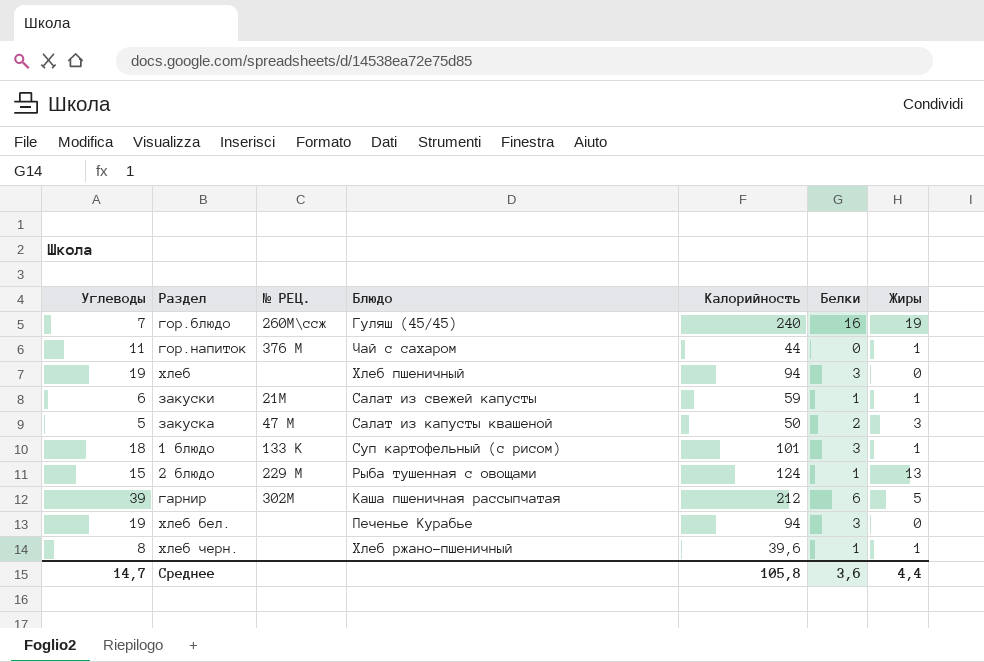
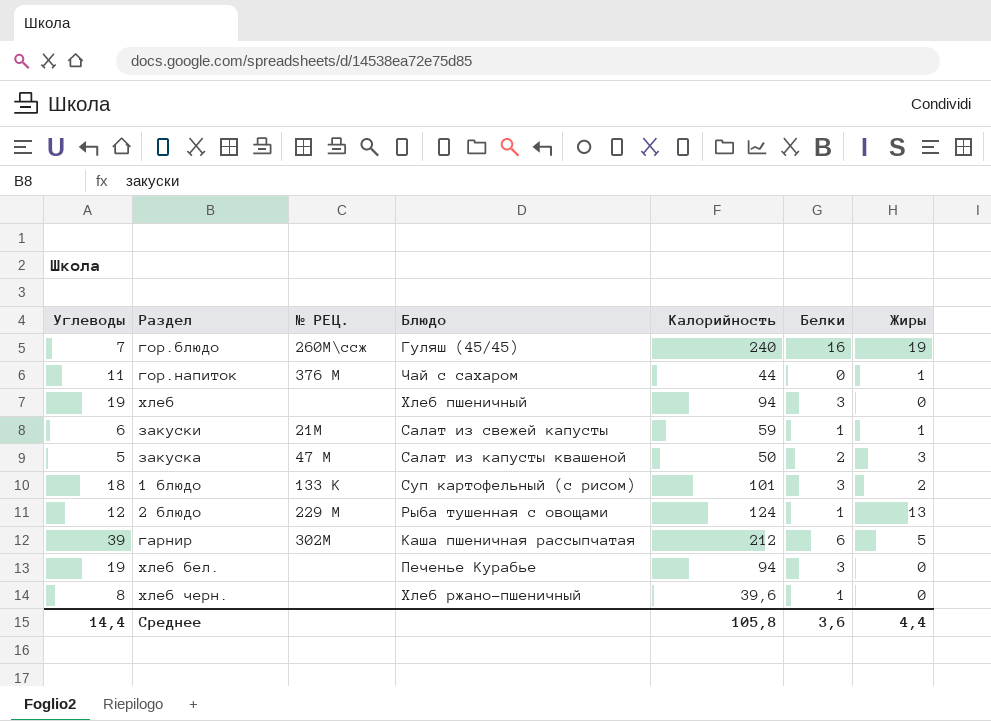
1 блюдо | Жиры: 1 -> 2
2 блюдо | Углеводы: 15 -> 12
хлеб черн. | Жиры: 1 -> 0
Среднее | Углеводы: 14,7 -> 14,4

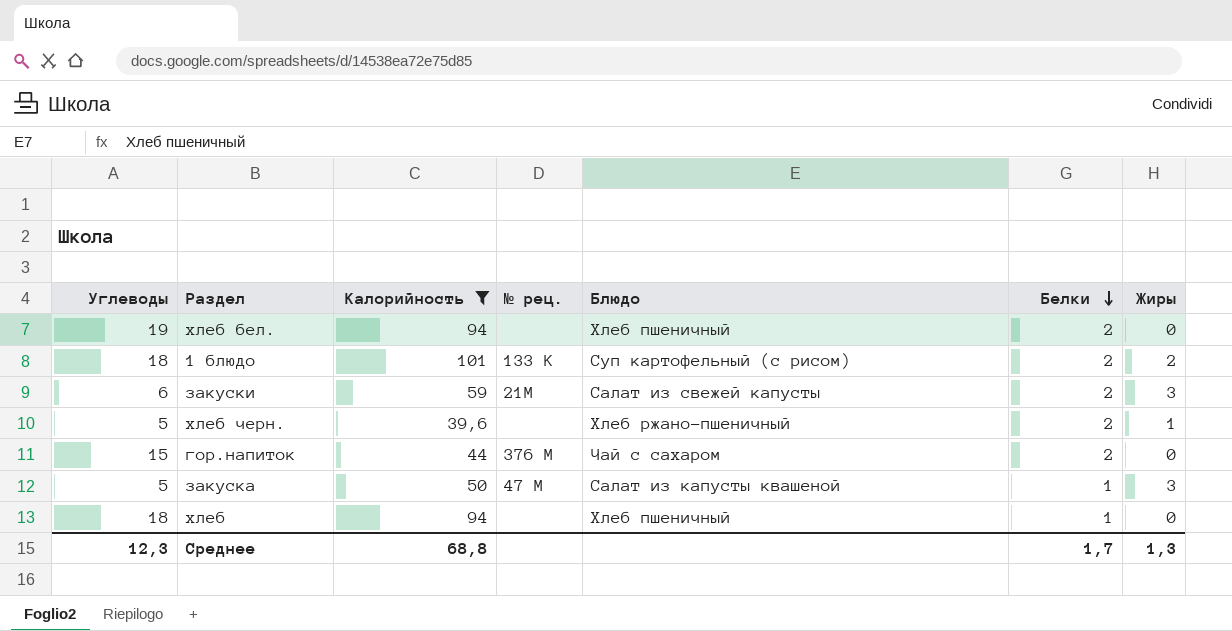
filter: none -> Калорийность <= 101
row order: none -> Белки descending
column Калорийность | position: 5 -> 3
column name: № РЕЦ. -> № рец.
хлеб бел. | Блюдо: Печенье Курабье -> Хлеб пшеничный
хлеб бел. | Белки: 3 -> 2
1 блюдо | Белки: 3 -> 2
закуски | Белки: 1 -> 2
закуски | Жиры: 1 -> 3
хлеб черн. | Углеводы: 8 -> 5
хлеб черн. | Белки: 1 -> 2
хлеб черн. | Жиры: 0 -> 1
гор.напиток | Углеводы: 11 -> 15
гор.напиток | Белки: 0 -> 2
гор.напиток | Жиры: 1 -> 0
закуска | Белки: 2 -> 1
хлеб | Углеводы: 19 -> 18
хлеб | Белки: 3 -> 1
Среднее | Углеводы: 14,4 -> 12,3
Среднее | Калорийность: 105,8 -> 68,8
Среднее | Белки: 3,6 -> 1,7
Среднее | Жиры: 4,4 -> 1,3

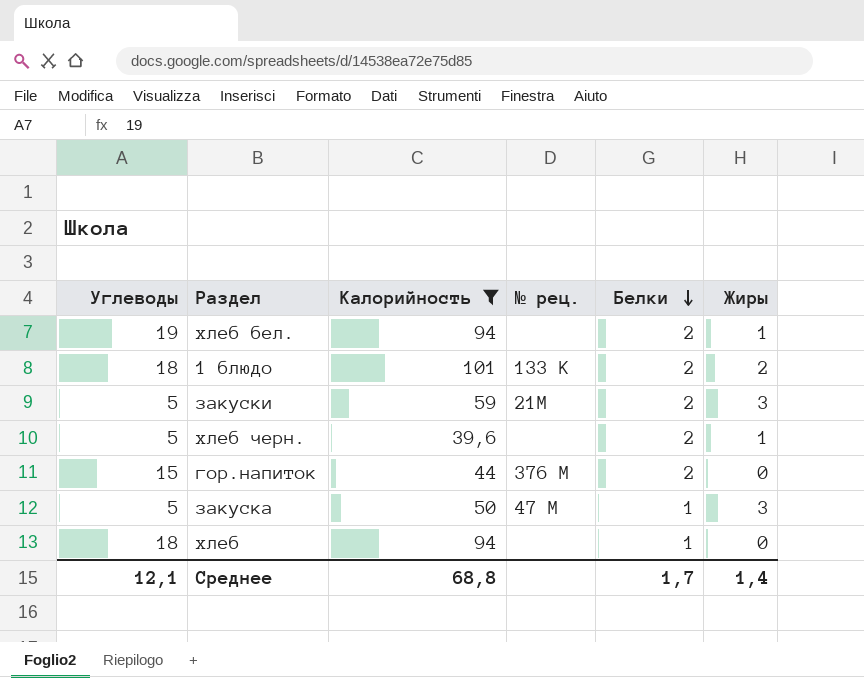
column Блюдо | position: 5 -> none
хлеб бел. | Жиры: 0 -> 1
закуски | Углеводы: 6 -> 5
Среднее | Углеводы: 12,3 -> 12,1
Среднее | Жиры: 1,3 -> 1,4

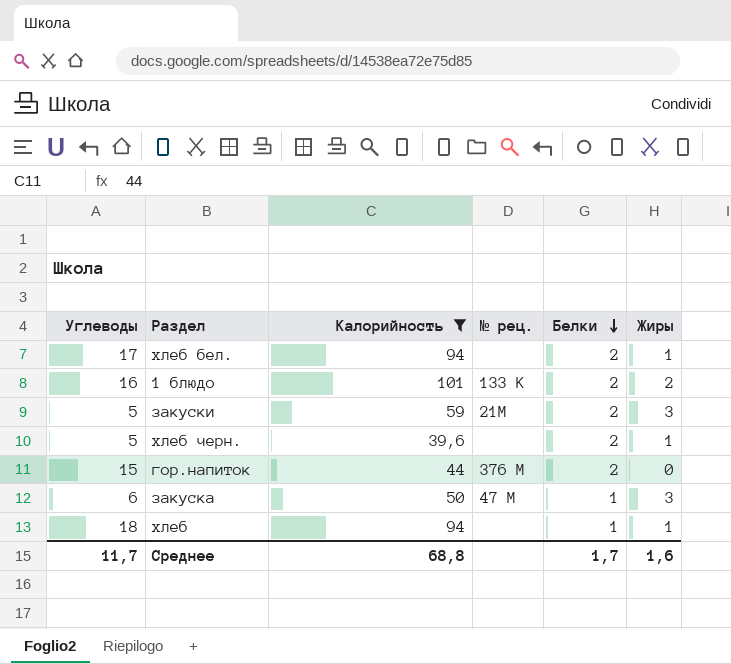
хлеб бел. | Углеводы: 19 -> 17
1 блюдо | Углеводы: 18 -> 16
закуска | Углеводы: 5 -> 6
хлеб | Жиры: 0 -> 1
Среднее | Углеводы: 12,1 -> 11,7
Среднее | Жиры: 1,4 -> 1,6

